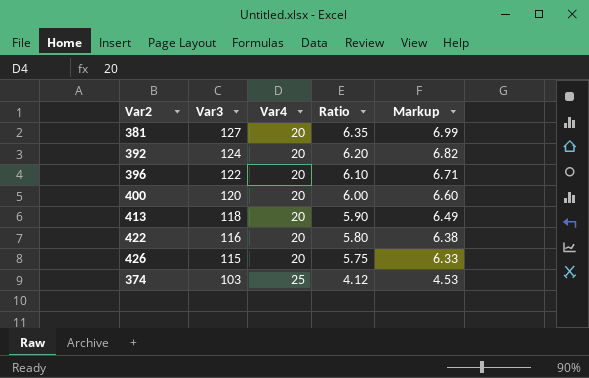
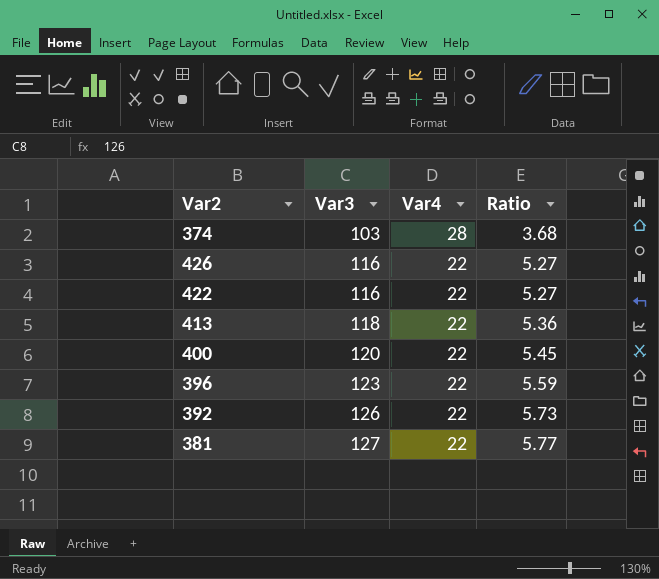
row order: Var3 descending -> Var3 ascending
column Markup | formula: [Ratio] * 1.1 -> none
374 | Var4: 25 -> 28
374 | Ratio: 4.12 -> 3.68
426 | Var3: 115 -> 116
426 | Var4: 20 -> 22
426 | Ratio: 5.75 -> 5.27
422 | Var4: 20 -> 22
422 | Ratio: 5.80 -> 5.27
413 | Var4: 20 -> 22
413 | Ratio: 5.90 -> 5.36
400 | Var4: 20 -> 22
400 | Ratio: 6.00 -> 5.45
396 | Var3: 122 -> 123
396 | Var4: 20 -> 22
396 | Ratio: 6.10 -> 5.59
392 | Var3: 124 -> 126
392 | Var4: 20 -> 22
392 | Ratio: 6.20 -> 5.73
381 | Var4: 20 -> 22
381 | Ratio: 6.35 -> 5.77

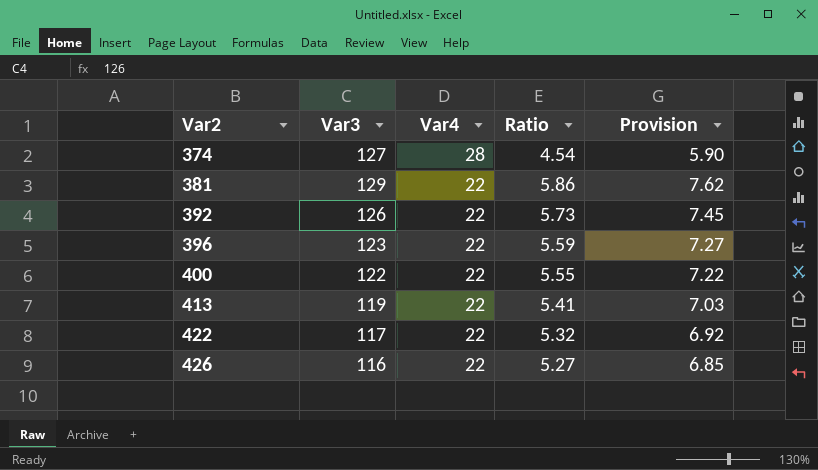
row order: Var3 ascending -> Var2 ascending
column Provision | formula: none -> [Ratio] * 1.3
374 | Var3: 103 -> 127
374 | Ratio: 3.68 -> 4.54
381 | Var3: 127 -> 129
381 | Ratio: 5.77 -> 5.86
400 | Var3: 120 -> 122
400 | Ratio: 5.45 -> 5.55
413 | Var3: 118 -> 119
413 | Ratio: 5.36 -> 5.41
422 | Var3: 116 -> 117
422 | Ratio: 5.27 -> 5.32

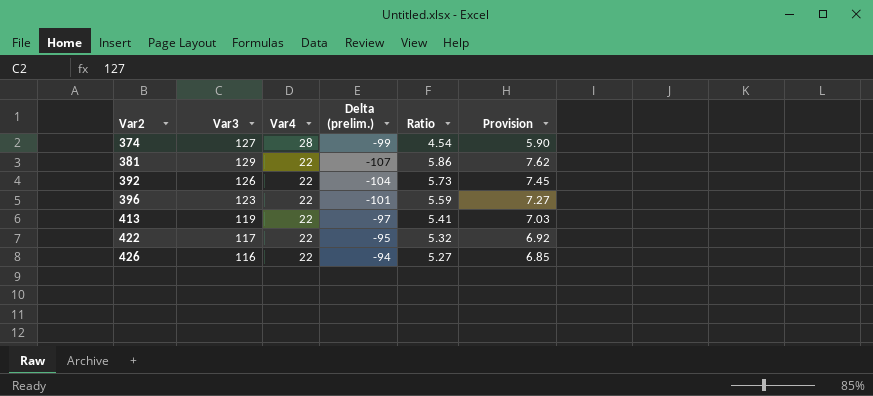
column Delta (prelim.) | formula: none -> [Var4] - [Var3]
row 400: 122 | 22 | 5.55 | 7.22 -> none

